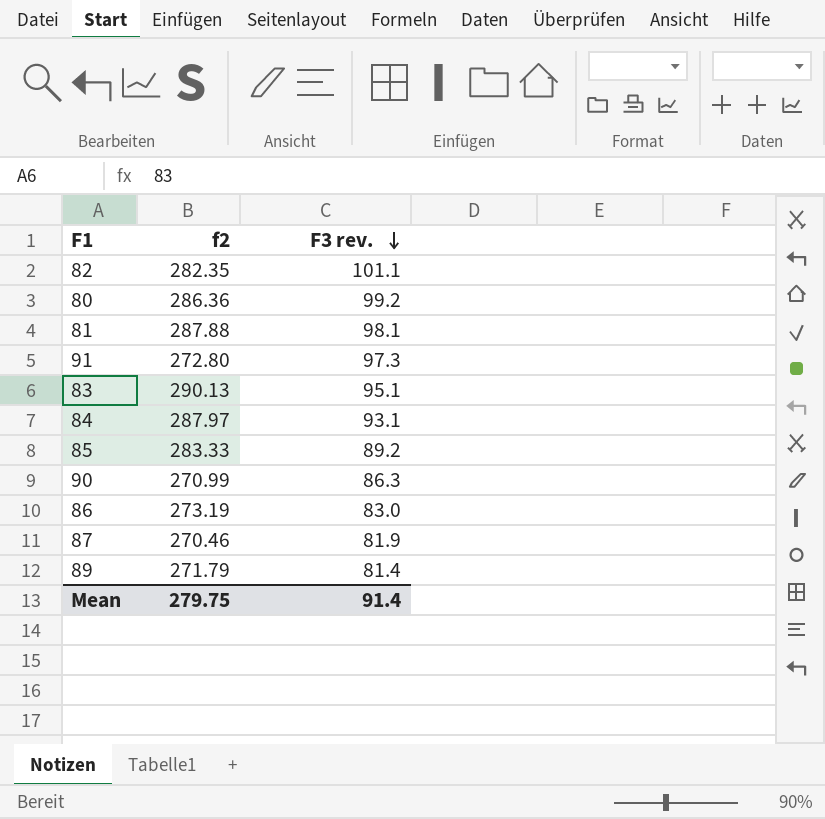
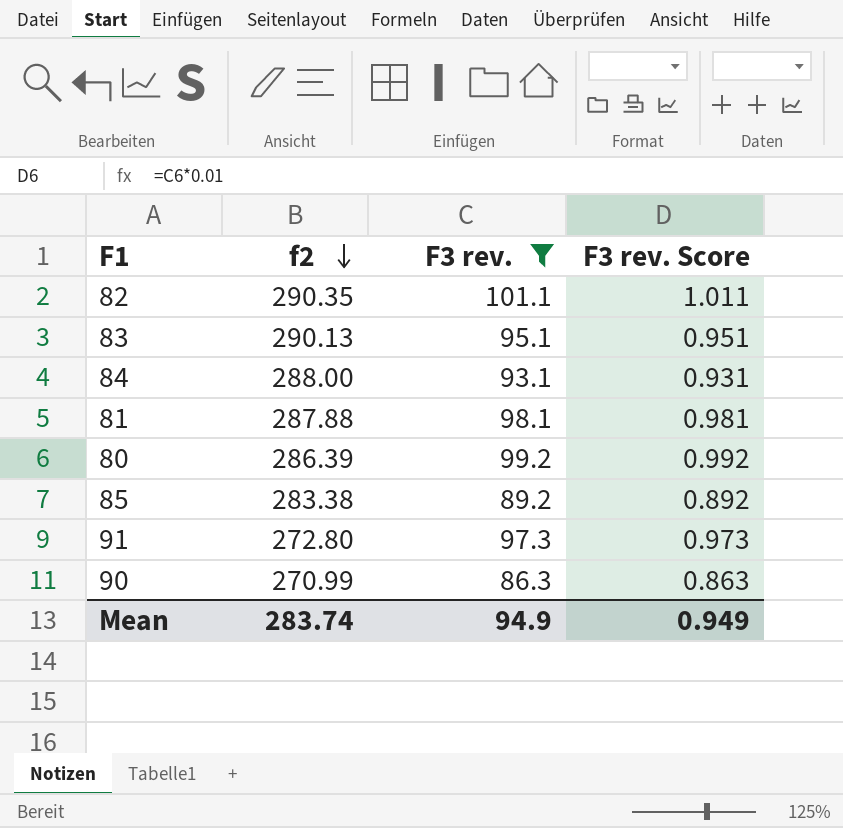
filter: none -> F3 rev. >= 86.3
row order: F3 rev. descending -> f2 descending
column F3 rev. Score | formula: none -> [F3 rev.] * 0.01
82 | f2: 282.35 -> 290.35
84 | f2: 287.97 -> 288.00
80 | f2: 286.36 -> 286.39
85 | f2: 283.33 -> 283.38
Mean | f2: 279.75 -> 283.74
Mean | F3 rev.: 91.4 -> 94.9

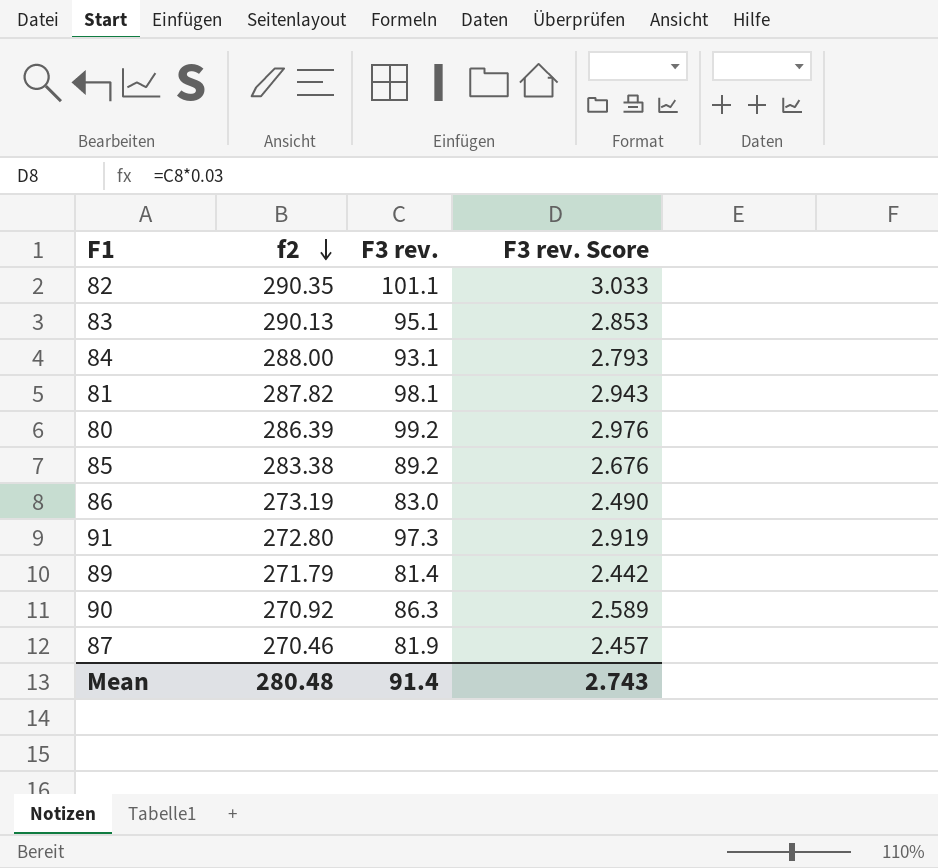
filter: F3 rev. >= 86.3 -> none
column F3 rev. Score | formula: [F3 rev.] * 0.01 -> [F3 rev.] * 0.03
81 | f2: 287.88 -> 287.82
90 | f2: 270.99 -> 270.92
Mean | f2: 283.74 -> 280.48
Mean | F3 rev.: 94.9 -> 91.4
Mean | F3 rev. Score: 0.949 -> 2.743

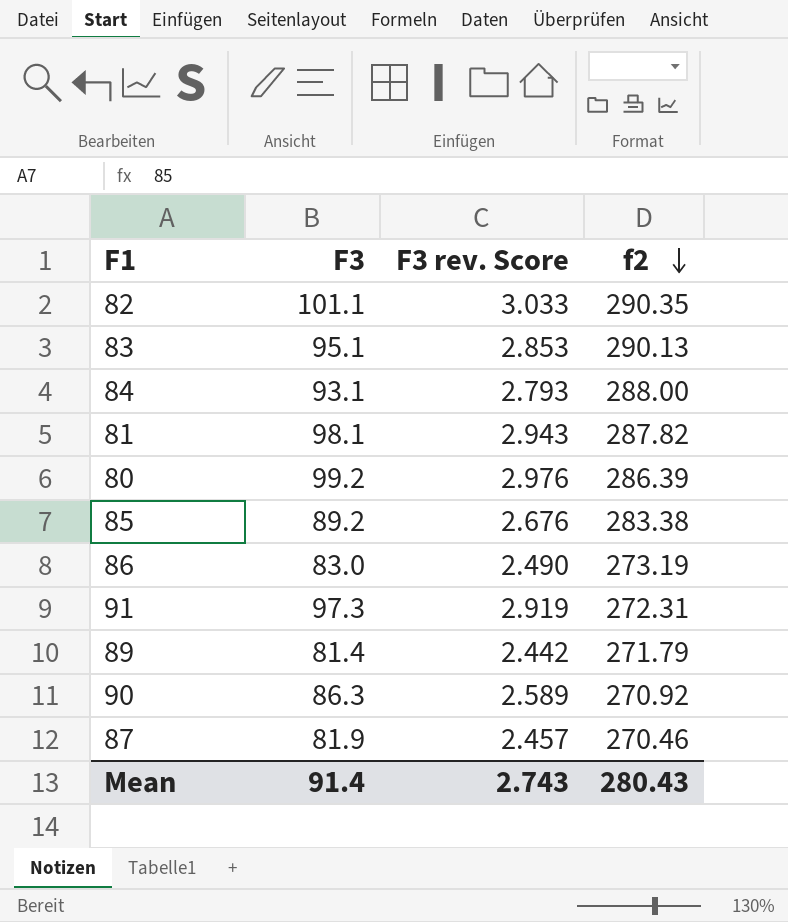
column name: F3 rev. -> F3
column f2 | position: 2 -> 4
91 | f2: 272.80 -> 272.31
Mean | f2: 280.48 -> 280.43

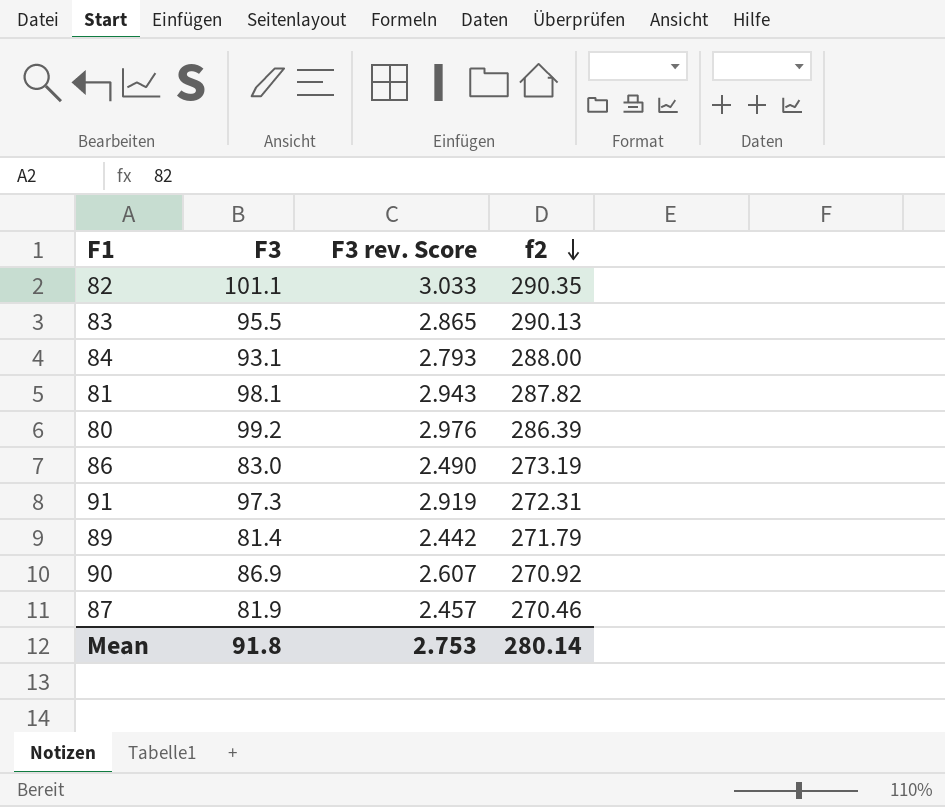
row 85: 89.2 | 2.676 | 283.38 -> none
83 | F3: 95.1 -> 95.5
83 | F3 rev. Score: 2.853 -> 2.865
90 | F3: 86.3 -> 86.9
90 | F3 rev. Score: 2.589 -> 2.607
Mean | F3: 91.4 -> 91.8
Mean | F3 rev. Score: 2.743 -> 2.753
Mean | f2: 280.43 -> 280.14

